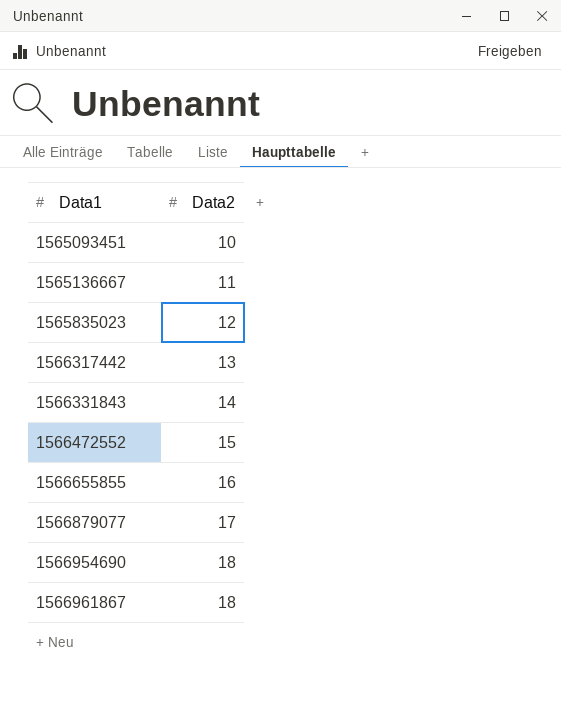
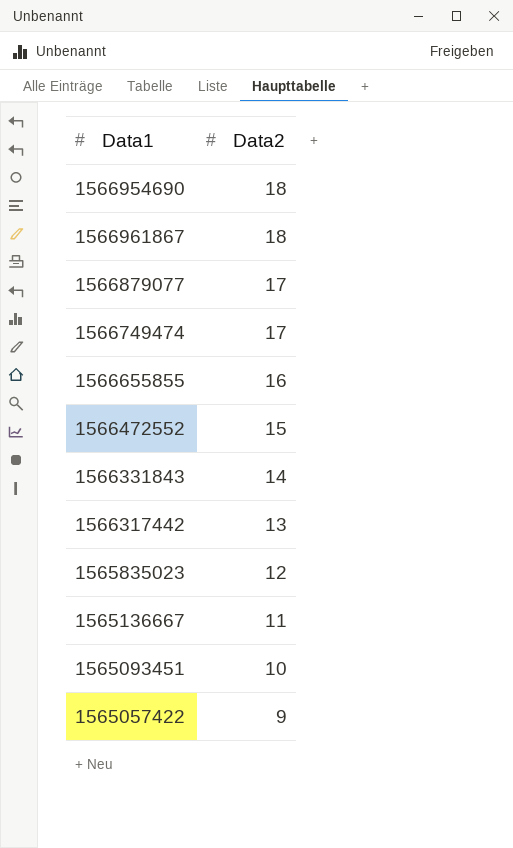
row order: Data1 ascending -> Data2 descending
row 1566749474: none -> 17
row 1565057422: none -> 9

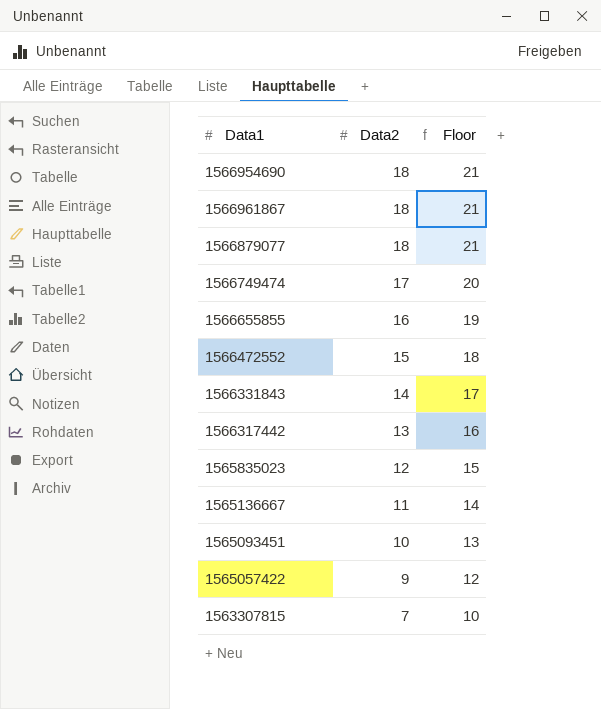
column Floor | formula: none -> [Data2] + 3
1566879077 | Data2: 17 -> 18
row 1563307815: none -> 7 | 10

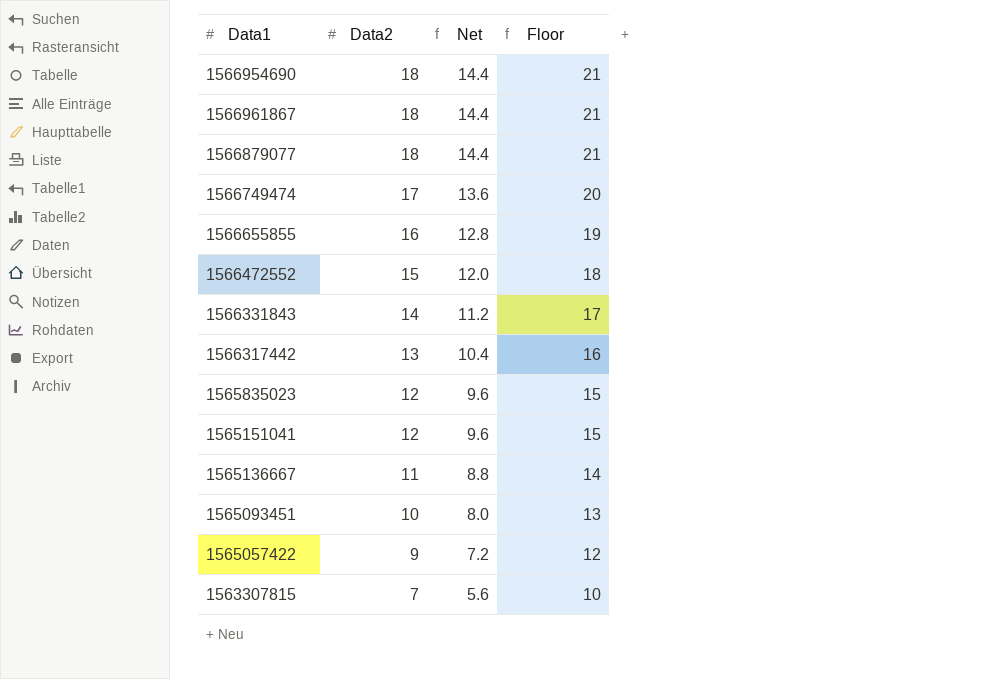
column Net | formula: none -> [Data2] * 0.8
row 1565151041: none -> 12 | 9.6 | 15

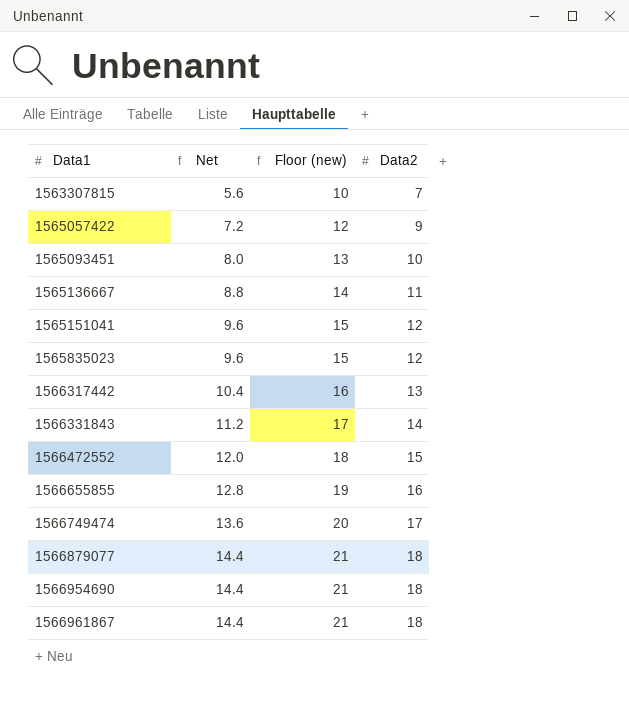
row order: Data2 descending -> Data1 ascending
column name: Floor -> Floor (new)
column Data2 | position: 2 -> 4

